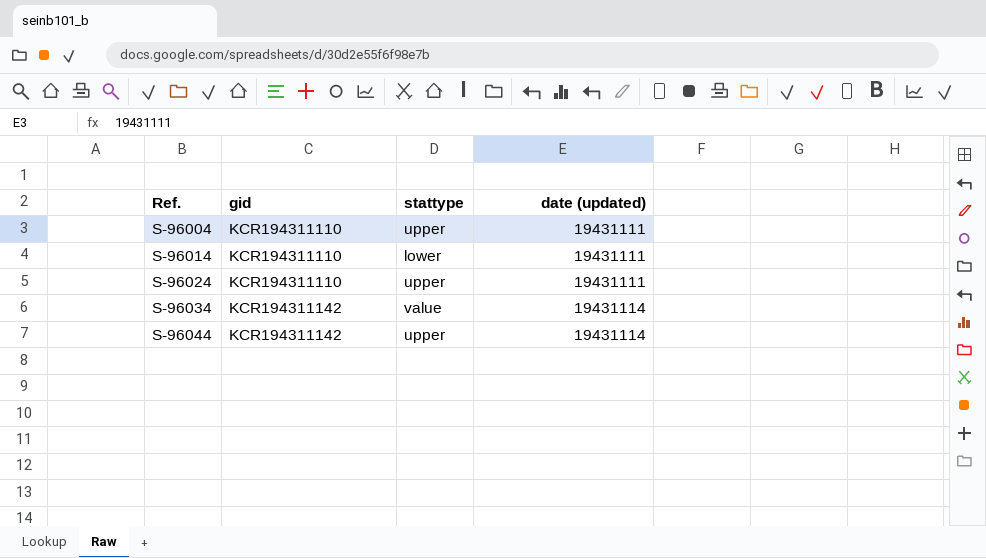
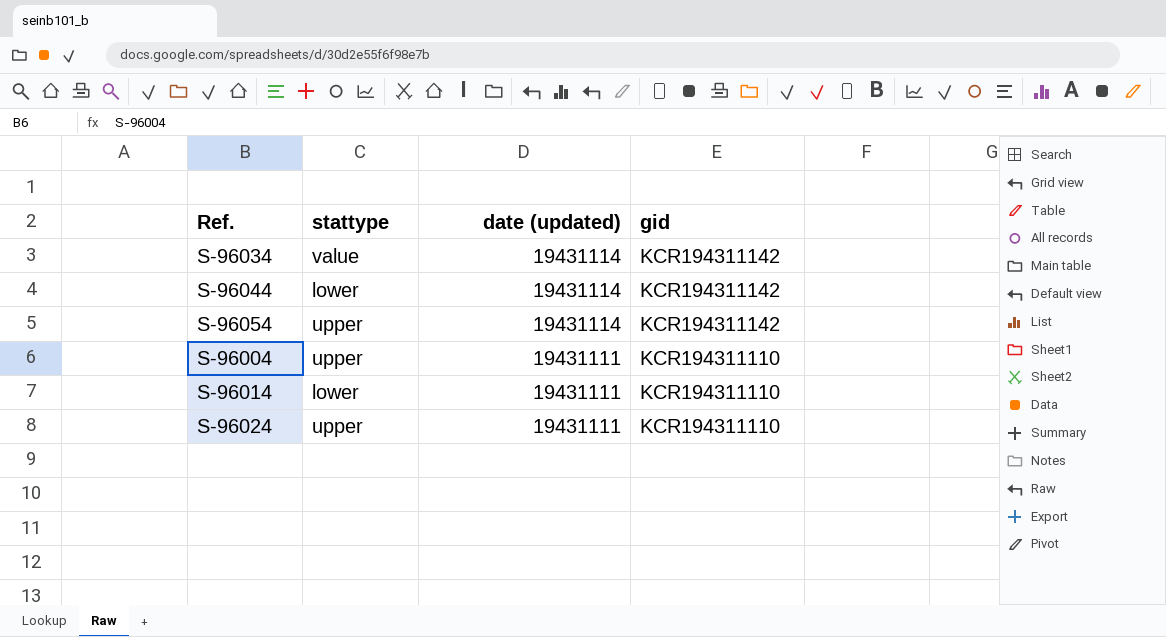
row order: Ref. ascending -> date (updated) descending
column gid | position: 2 -> 4
S-96044 | stattype: upper -> lower
row S-96054: none -> upper | 19431114 | KCR194311142

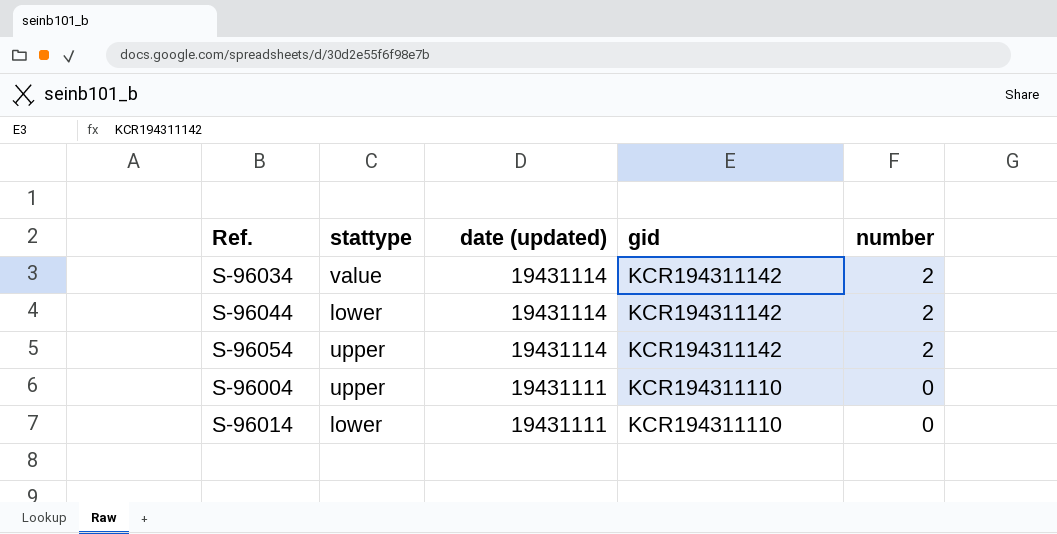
column number | position: none -> 5
row S-96024: upper | 19431111 | KCR194311110 -> none

